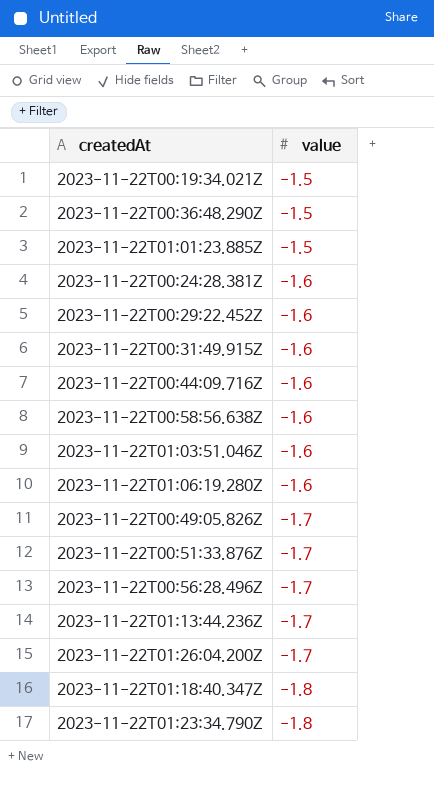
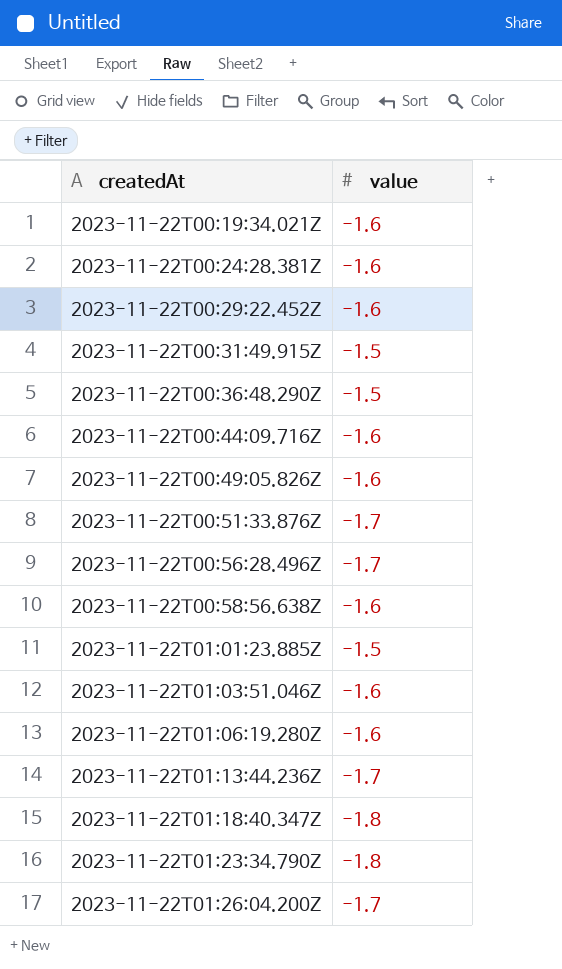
row order: value descending -> createdAt ascending
2023-11-22T00:19:34.021Z | value: -1.5 -> -1.6
2023-11-22T00:31:49.915Z | value: -1.6 -> -1.5
2023-11-22T00:49:05.826Z | value: -1.7 -> -1.6

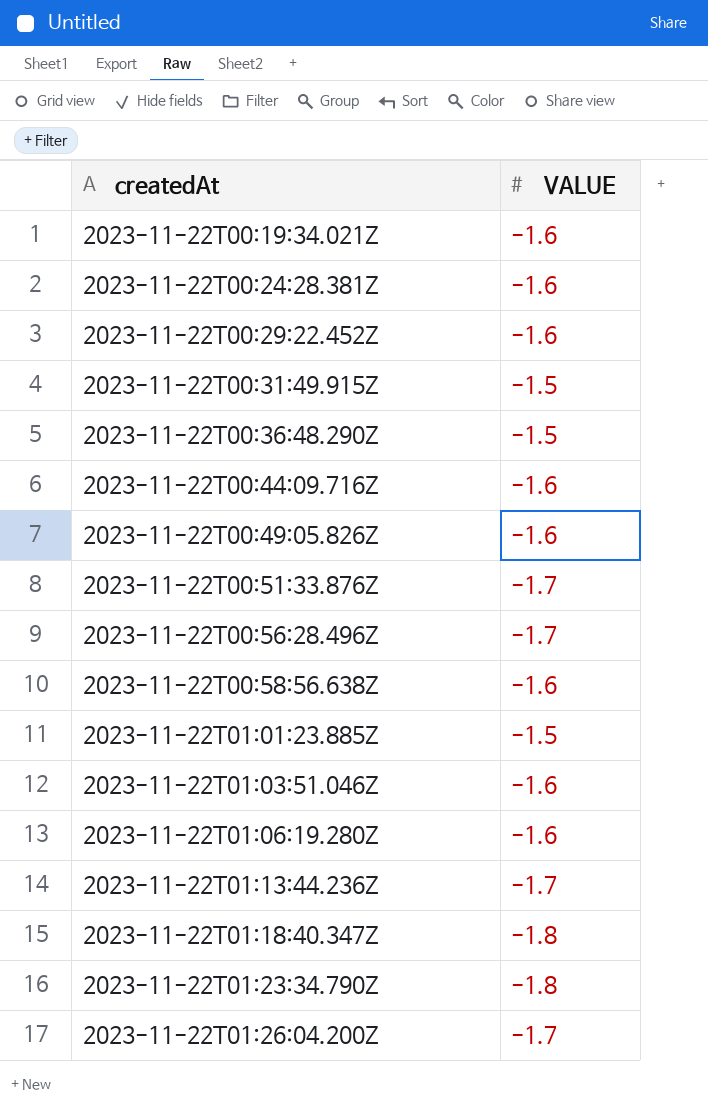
column name: value -> VALUE

